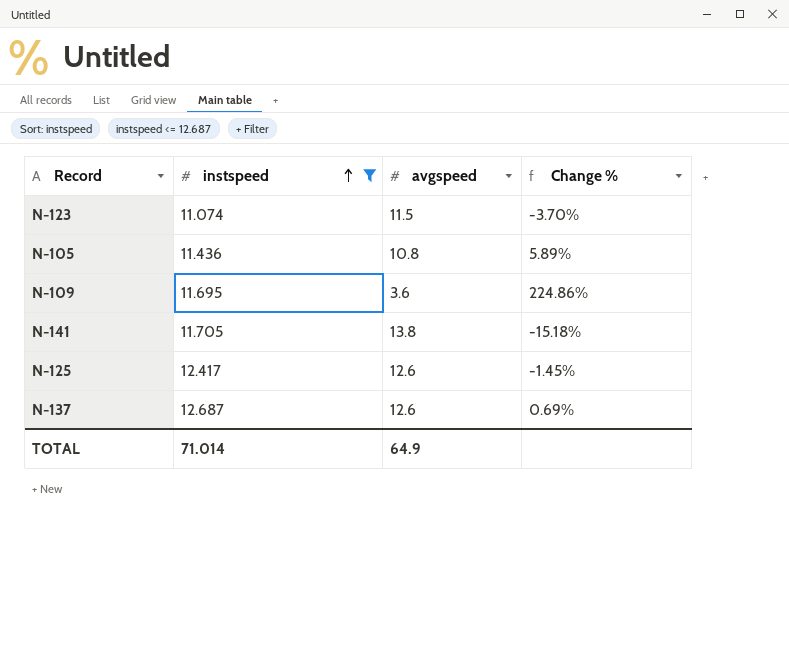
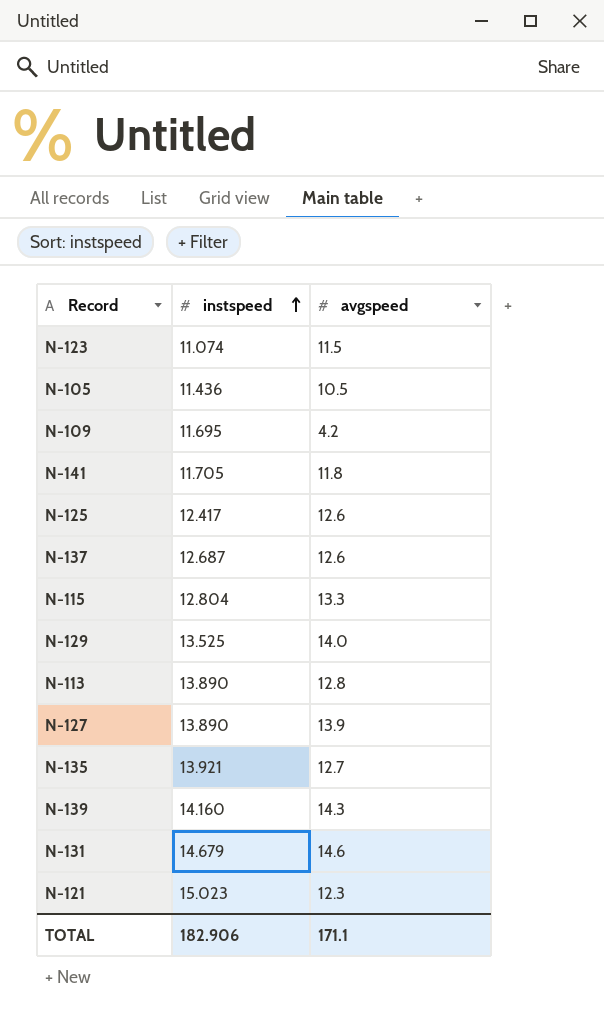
filter: instspeed <= 12.687 -> none
column Change % | formula: ([instspeed] - [avgspeed]) / [avgspeed] -> none
N-105 | avgspeed: 10.8 -> 10.5
N-109 | avgspeed: 3.6 -> 4.2
N-141 | avgspeed: 13.8 -> 11.8
TOTAL | instspeed: 71.014 -> 182.906
TOTAL | avgspeed: 64.9 -> 171.1

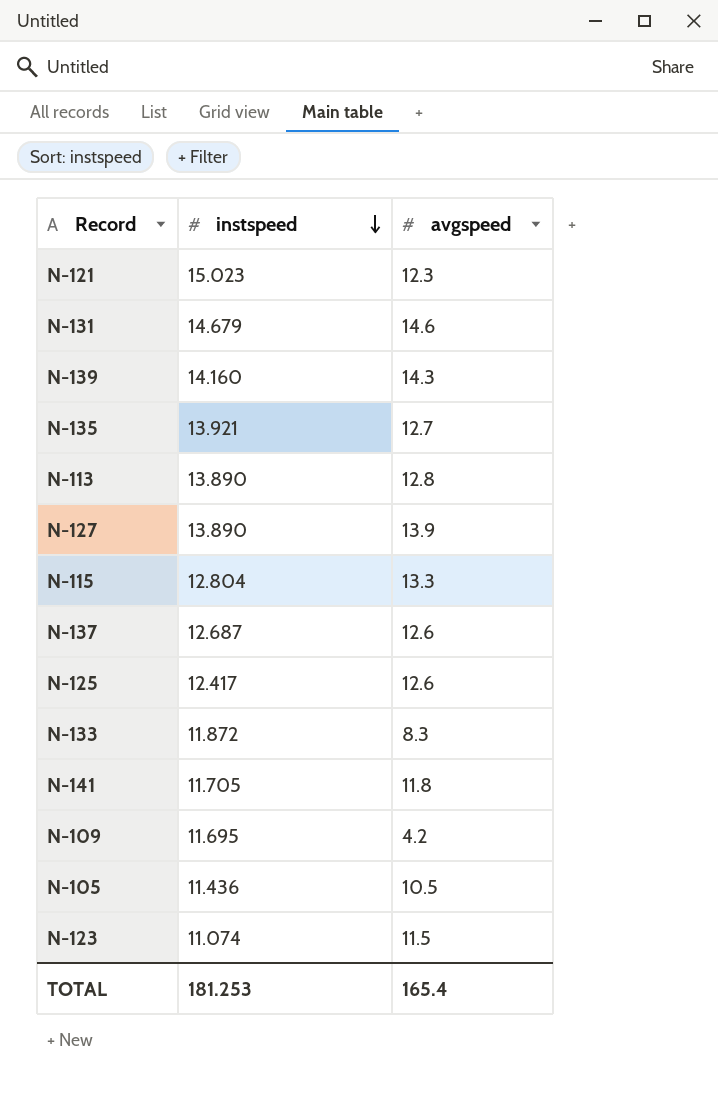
row order: instspeed ascending -> instspeed descending
row N-129: 13.525 | 14.0 -> none
row N-133: none -> 11.872 | 8.3
TOTAL | instspeed: 182.906 -> 181.253
TOTAL | avgspeed: 171.1 -> 165.4

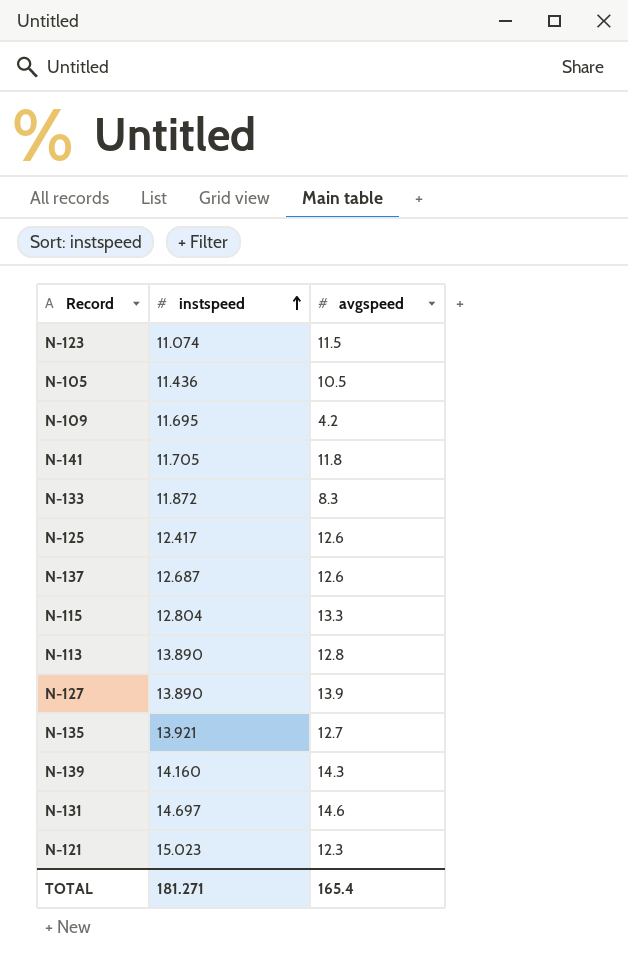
row order: instspeed descending -> instspeed ascending
N-131 | instspeed: 14.679 -> 14.697
TOTAL | instspeed: 181.253 -> 181.271

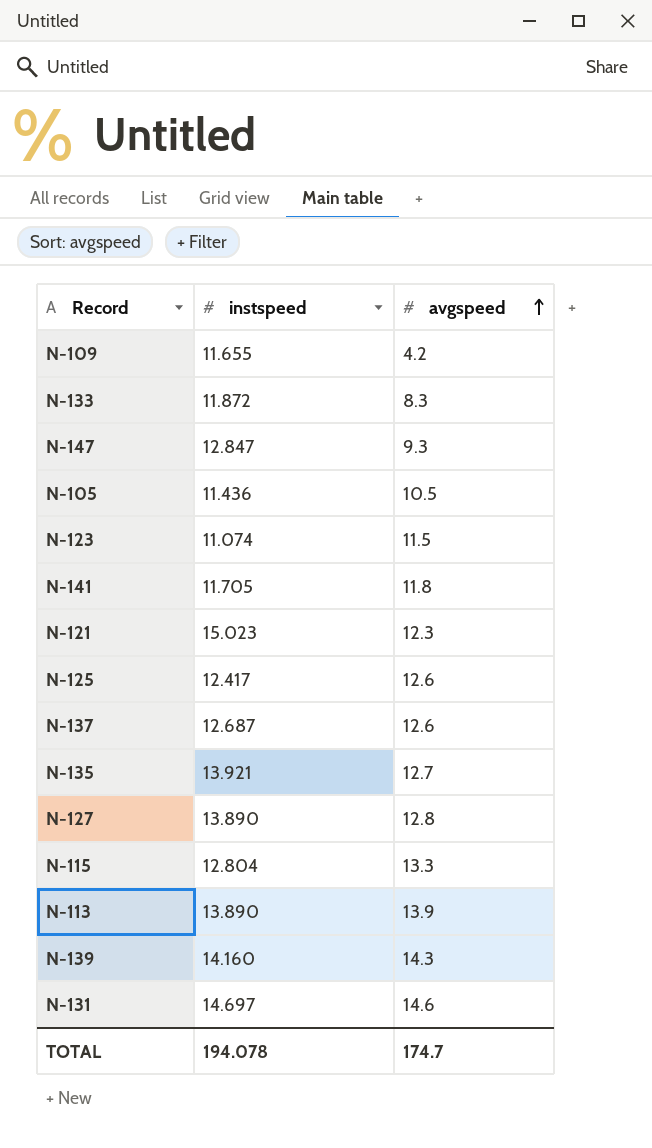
row order: instspeed ascending -> avgspeed ascending
N-109 | instspeed: 11.695 -> 11.655
row N-147: none -> 12.847 | 9.3
N-127 | avgspeed: 13.9 -> 12.8
N-113 | avgspeed: 12.8 -> 13.9
TOTAL | instspeed: 181.271 -> 194.078
TOTAL | avgspeed: 165.4 -> 174.7

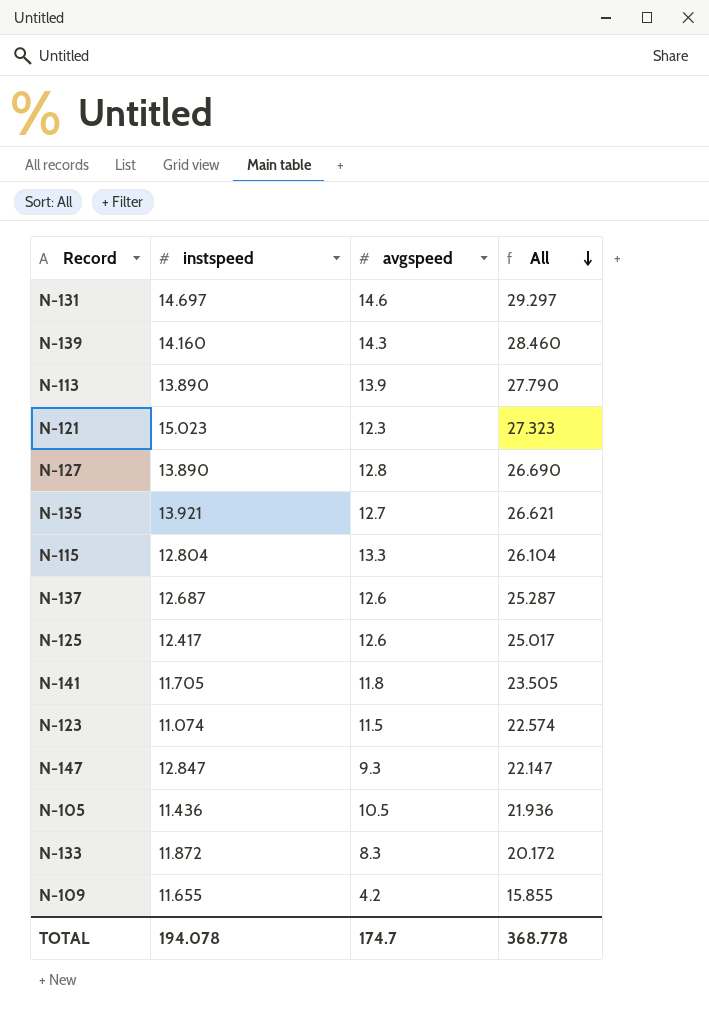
row order: avgspeed ascending -> All descending
column All | formula: none -> [instspeed] + [avgspeed]

